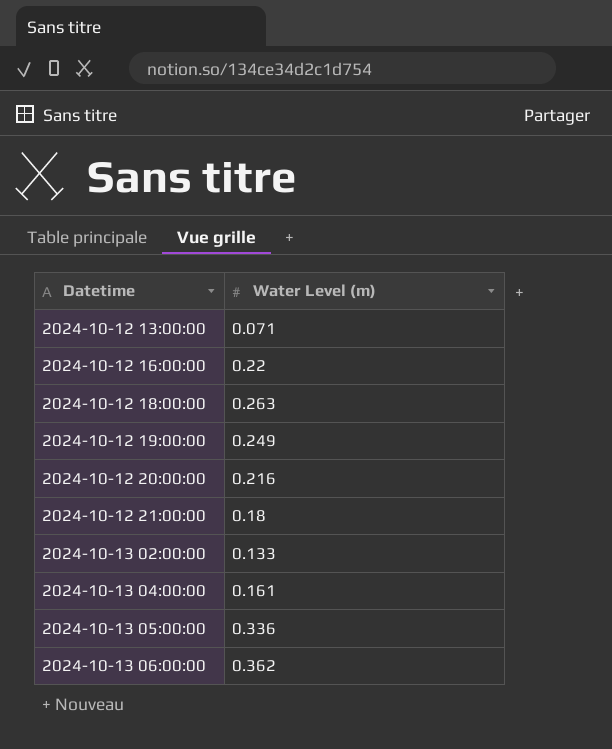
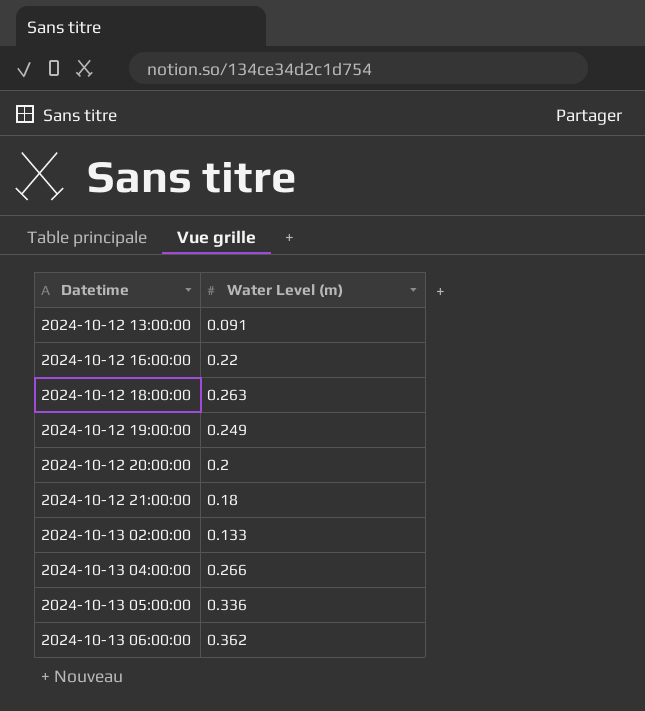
2024-10-12 13:00:00 | Water Level (m): 0.071 -> 0.091
2024-10-12 20:00:00 | Water Level (m): 0.216 -> 0.2
2024-10-13 04:00:00 | Water Level (m): 0.161 -> 0.266

